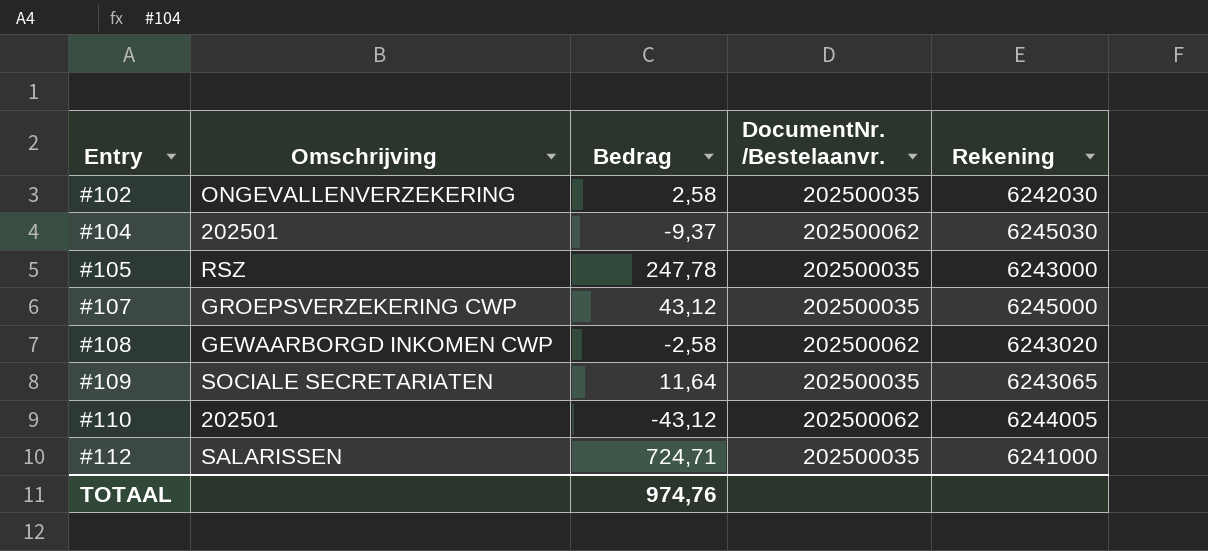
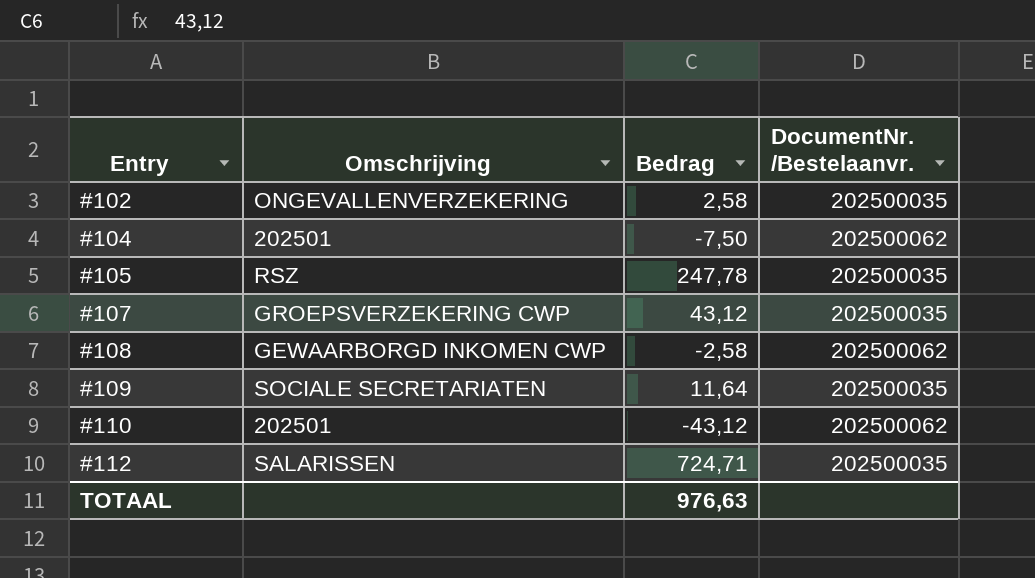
column Rekening | position: 5 -> none
#104 | Bedrag: -9,37 -> -7,50
TOTAAL | Bedrag: 974,76 -> 976,63

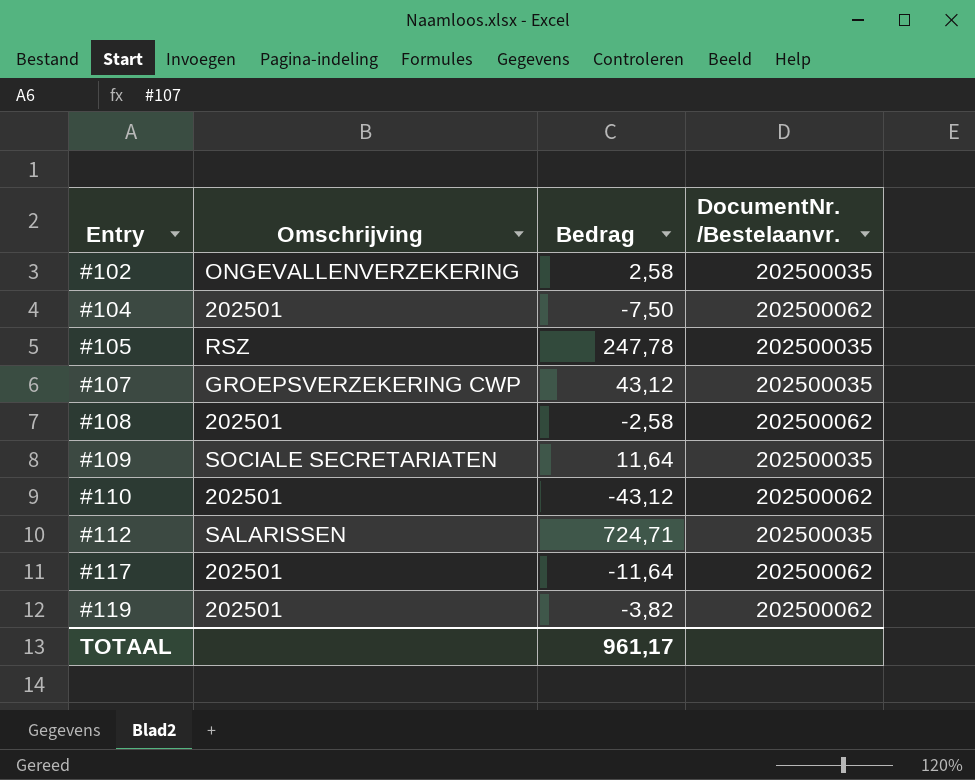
#108 | Omschrijving: GEWAARBORGD INKOMEN CWP -> 202501
row #117: none -> 202501 | -11,64 | 202500062
row #119: none -> 202501 | -3,82 | 202500062
TOTAAL | Bedrag: 976,63 -> 961,17

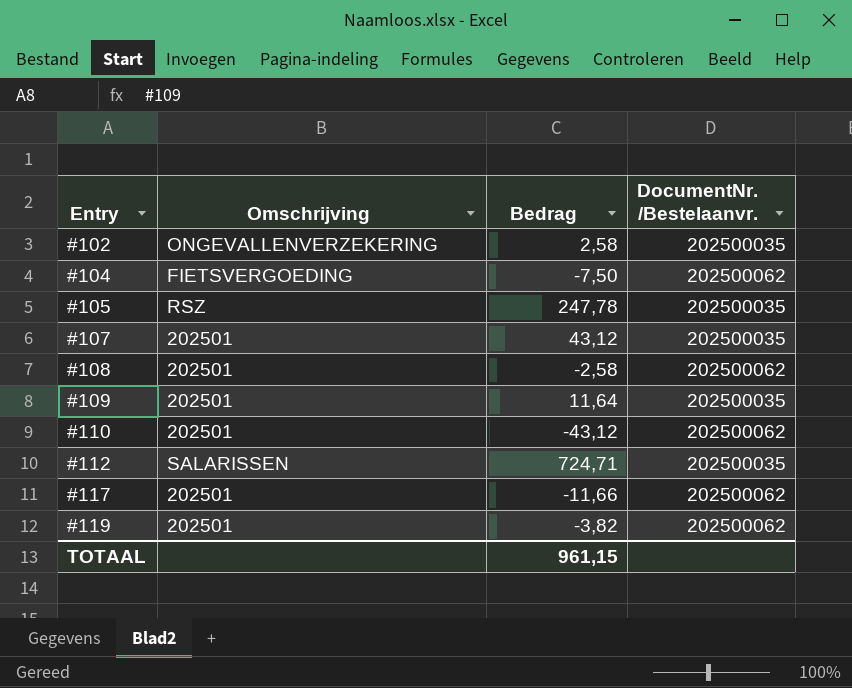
#104 | Omschrijving: 202501 -> FIETSVERGOEDING
#107 | Omschrijving: GROEPSVERZEKERING CWP -> 202501
#109 | Omschrijving: SOCIALE SECRETARIATEN -> 202501
#117 | Bedrag: -11,64 -> -11,66
TOTAAL | Bedrag: 961,17 -> 961,15

